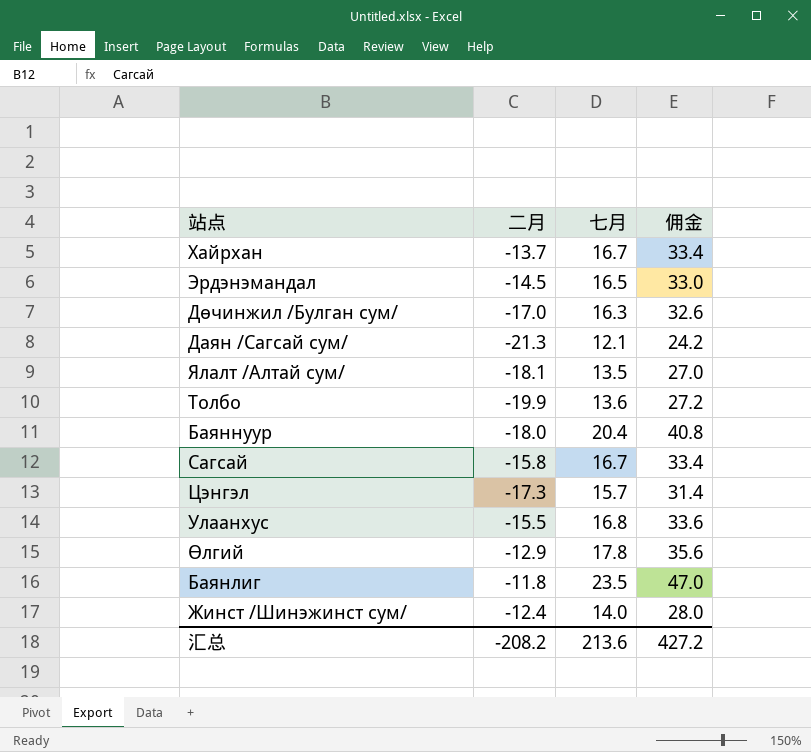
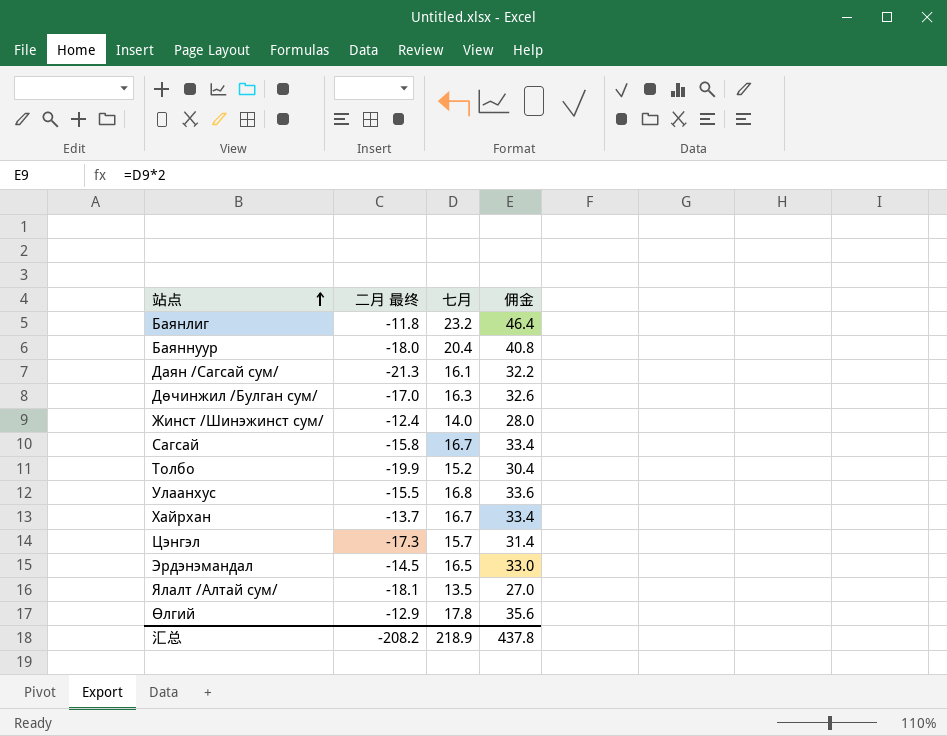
row order: none -> 站点 ascending
column name: 二月 -> 二月 最终
Баянлиг | 七月: 23.5 -> 23.2
Баянлиг | 佣金: 47.0 -> 46.4
Даян /Сагсай сум/ | 七月: 12.1 -> 16.1
Даян /Сагсай сум/ | 佣金: 24.2 -> 32.2
Толбо | 七月: 13.6 -> 15.2
Толбо | 佣金: 27.2 -> 30.4
汇总 | 七月: 213.6 -> 218.9
汇总 | 佣金: 427.2 -> 437.8

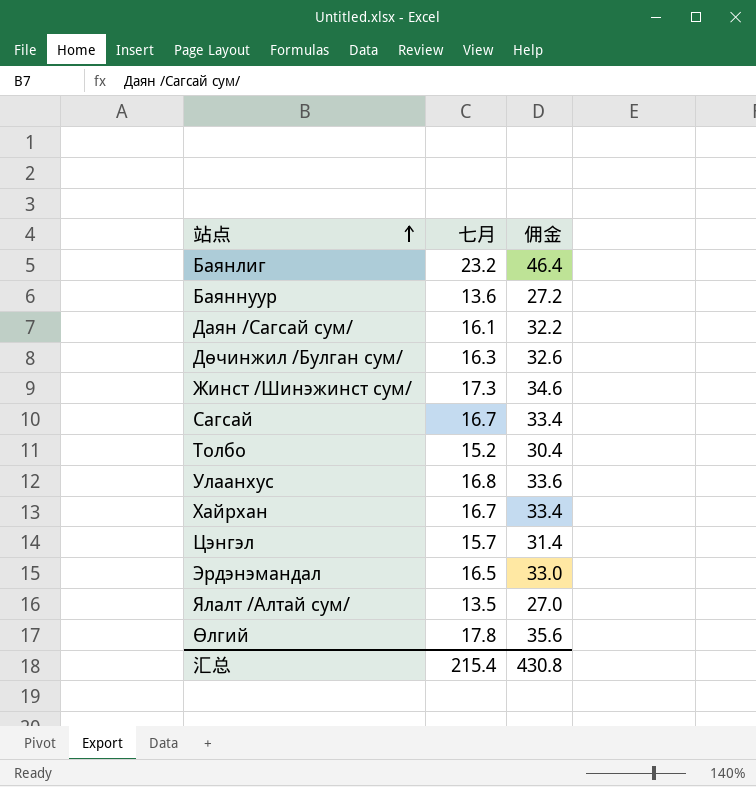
column 二月 最终 | position: 2 -> none
Баяннуур | 七月: 20.4 -> 13.6
Баяннуур | 佣金: 40.8 -> 27.2
Жинст /Шинэжинст сум/ | 七月: 14.0 -> 17.3
Жинст /Шинэжинст сум/ | 佣金: 28.0 -> 34.6
汇总 | 七月: 218.9 -> 215.4
汇总 | 佣金: 437.8 -> 430.8

